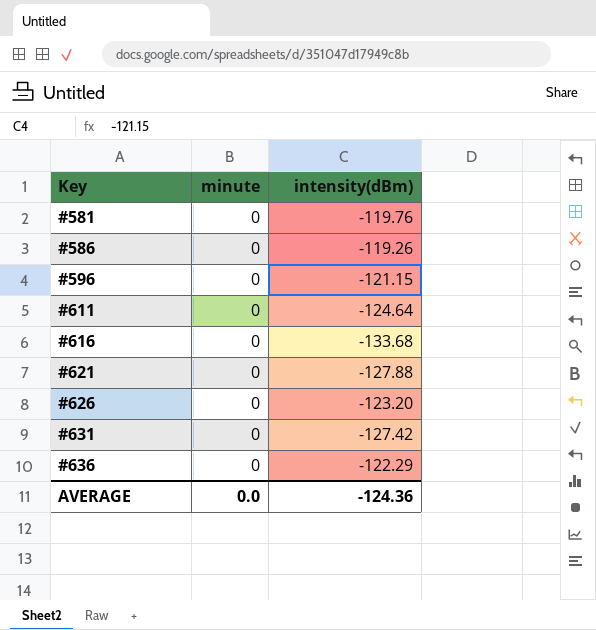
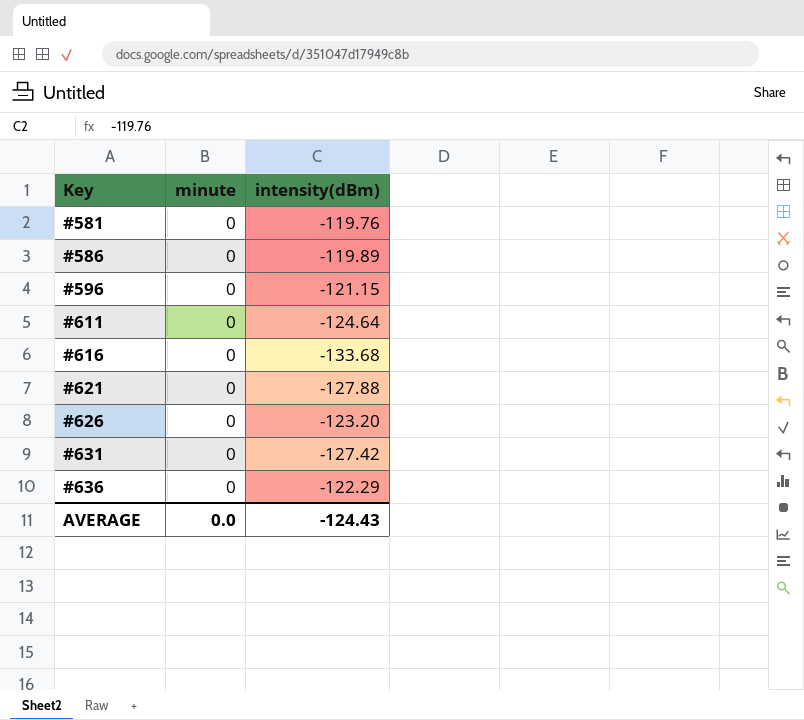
#586 | intensity(dBm): -119.26 -> -119.89
AVERAGE | intensity(dBm): -124.36 -> -124.43

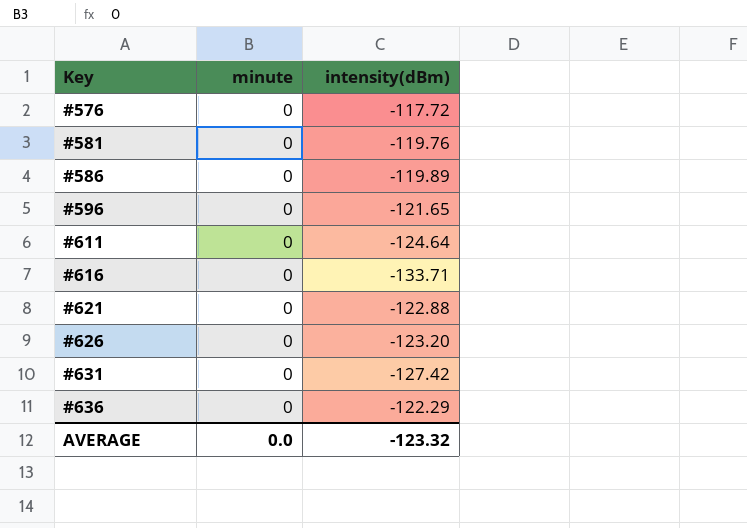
row #576: none -> 0 | -117.72
#596 | intensity(dBm): -121.15 -> -121.65
#616 | intensity(dBm): -133.68 -> -133.71
#621 | intensity(dBm): -127.88 -> -122.88
AVERAGE | intensity(dBm): -124.43 -> -123.32

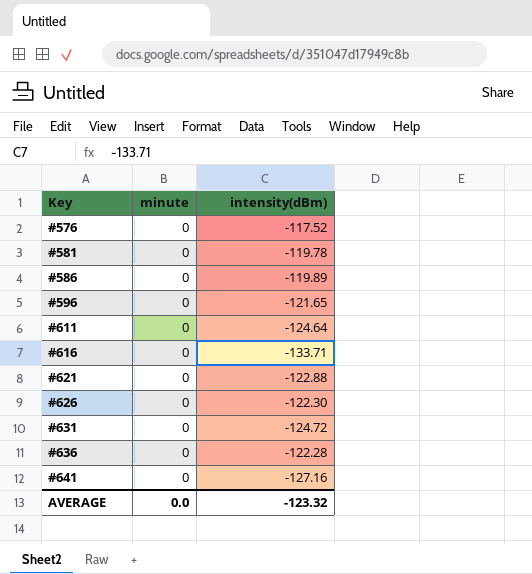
#576 | intensity(dBm): -117.72 -> -117.52
#581 | intensity(dBm): -119.76 -> -119.78
#626 | intensity(dBm): -123.20 -> -122.30
#631 | intensity(dBm): -127.42 -> -124.72
#636 | intensity(dBm): -122.29 -> -122.28
row #641: none -> 0 | -127.16

